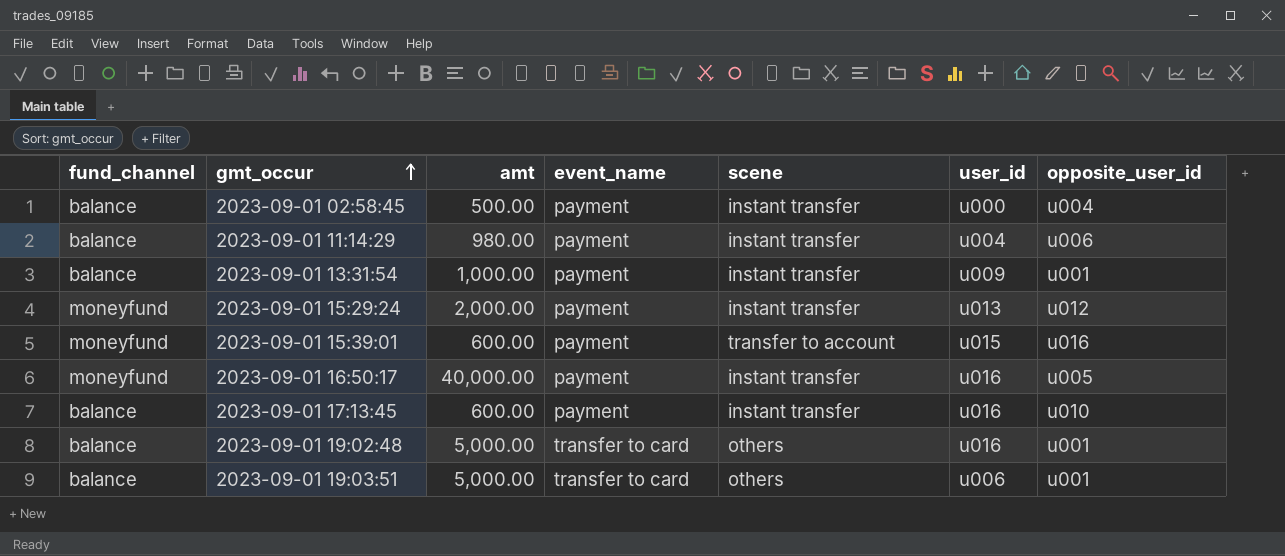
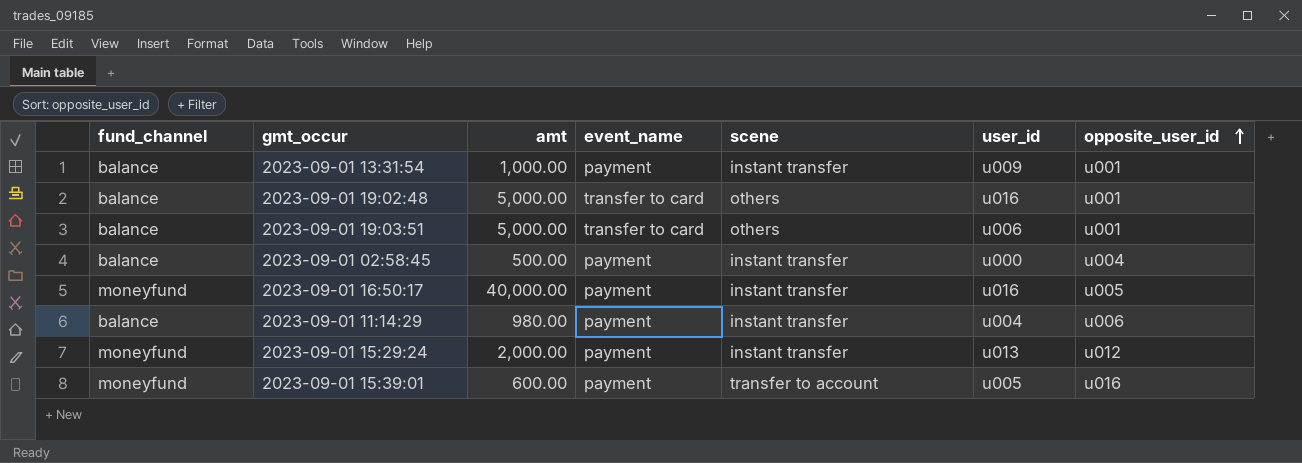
row order: gmt_occur ascending -> opposite_user_id ascending
row 2023-09-01 17:13:45: balance | 600.00 | payment | instant transfer | u016 | u010 -> none
2023-09-01 15:39:01 | user_id: u015 -> u005

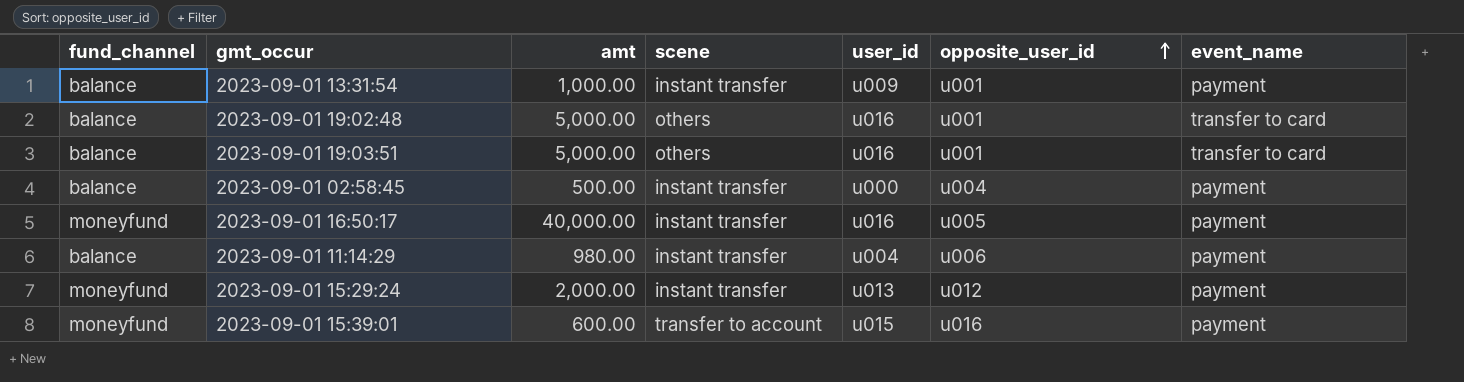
column event_name | position: 4 -> 7
2023-09-01 19:03:51 | user_id: u006 -> u016
2023-09-01 15:39:01 | user_id: u005 -> u015

